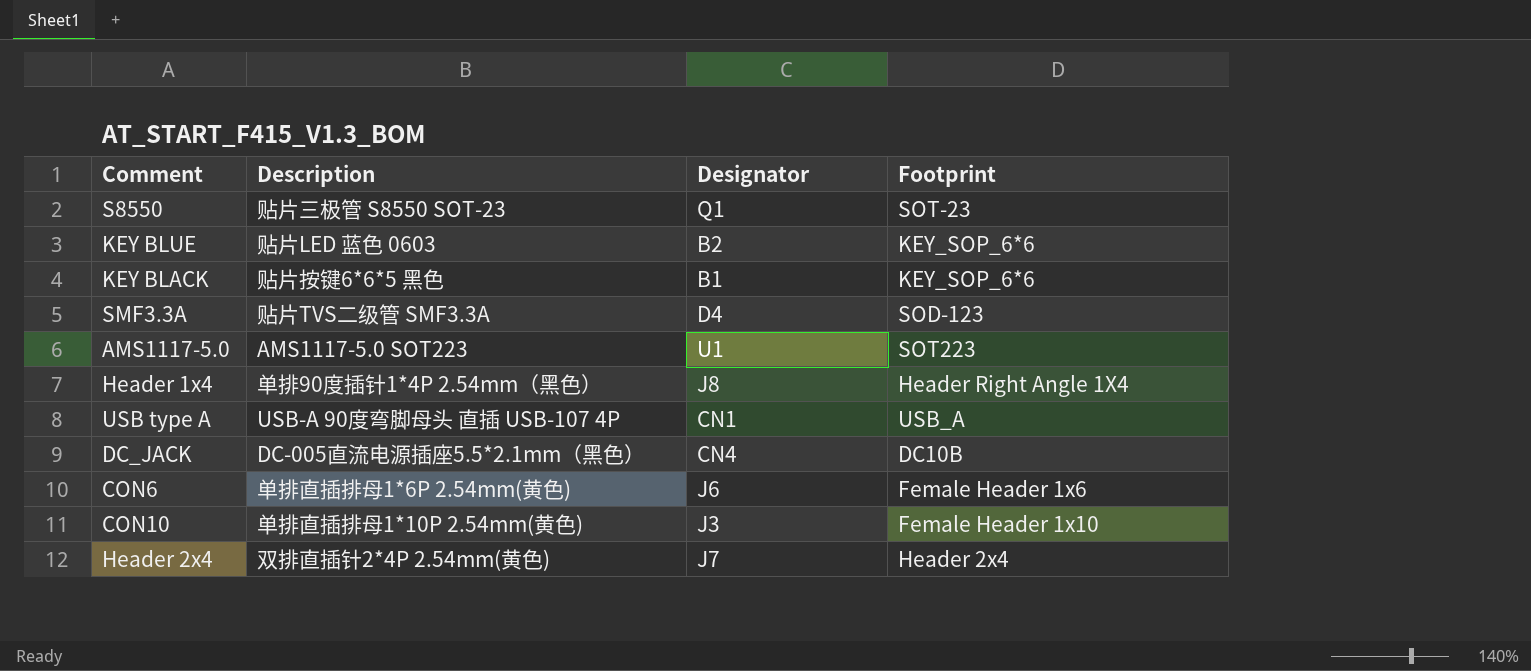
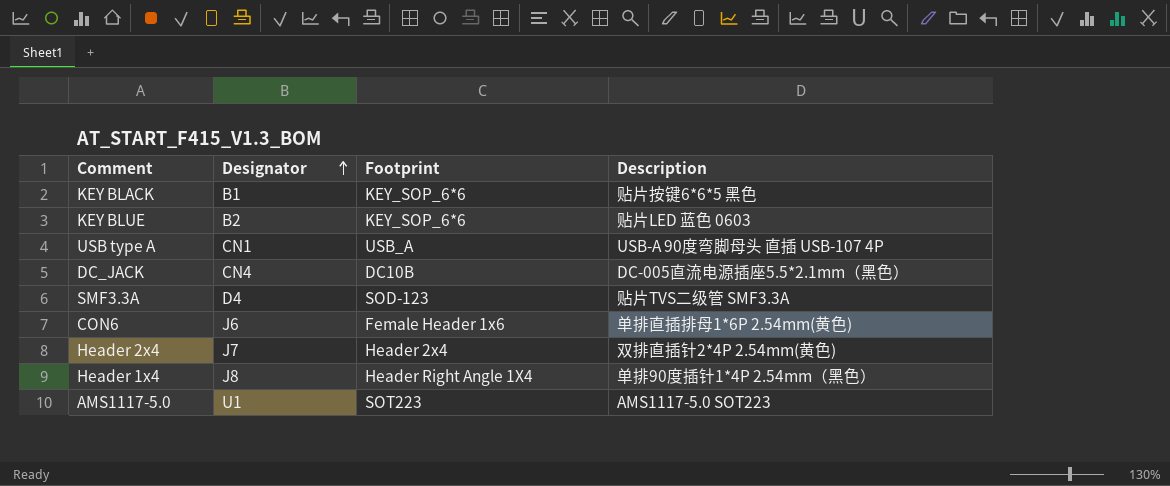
row order: none -> Designator ascending
column Description | position: 2 -> 4
row S8550: 贴片三极管 S8550 SOT-23 | Q1 | SOT-23 -> none
row CON10: 单排直插排母1*10P 2.54mm(黄色) | J3 | Female Header 1x10 -> none

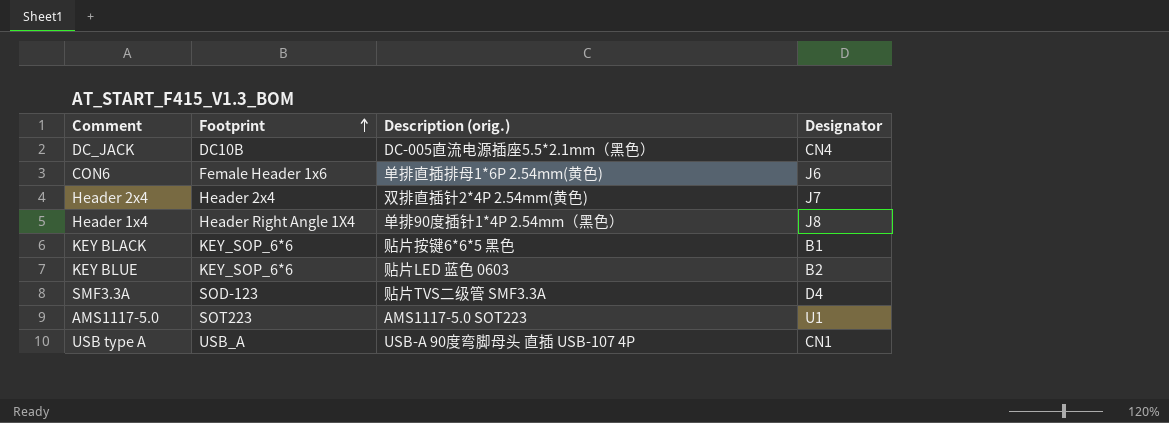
row order: Designator ascending -> Footprint ascending
column name: Description -> Description (orig.)
column Designator | position: 2 -> 4

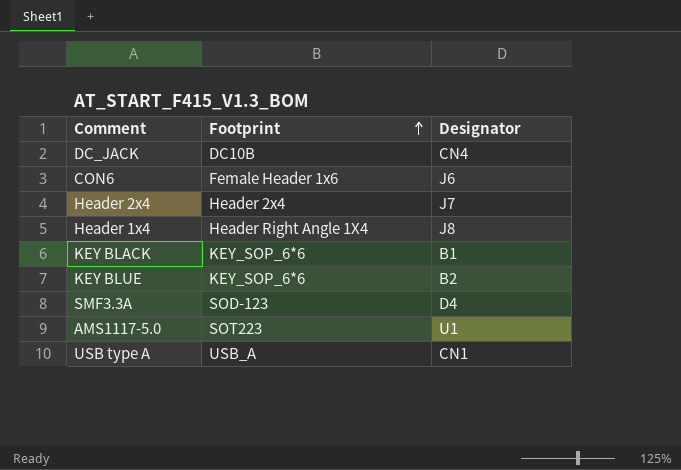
column Description (orig.) | position: 3 -> none

